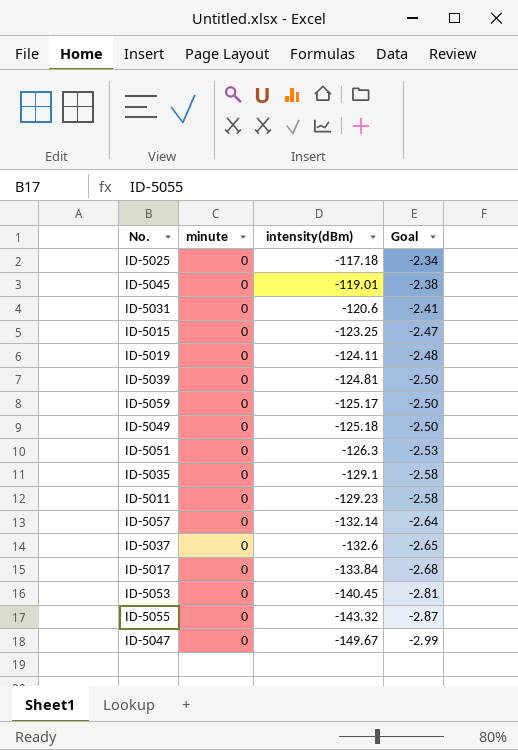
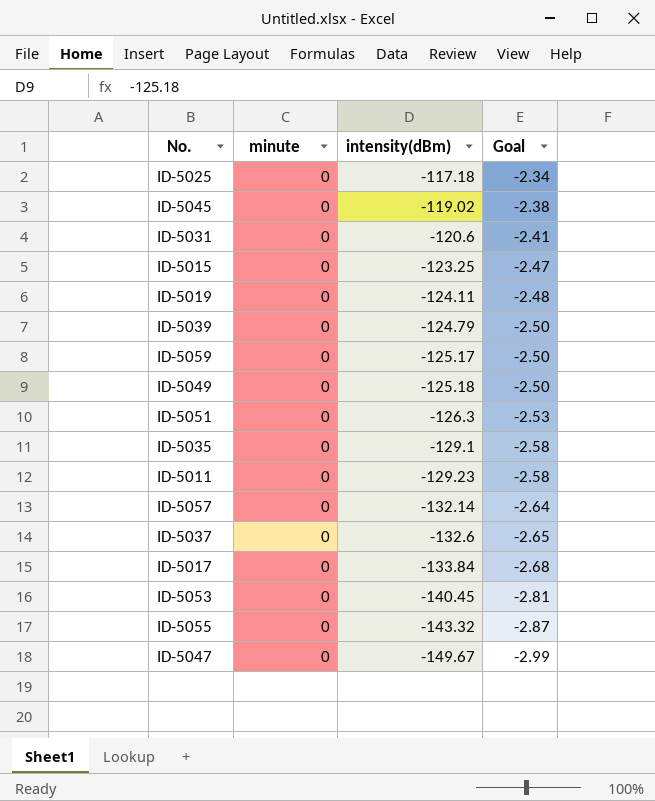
ID-5045 | intensity(dBm): -119.01 -> -119.02
ID-5039 | intensity(dBm): -124.81 -> -124.79

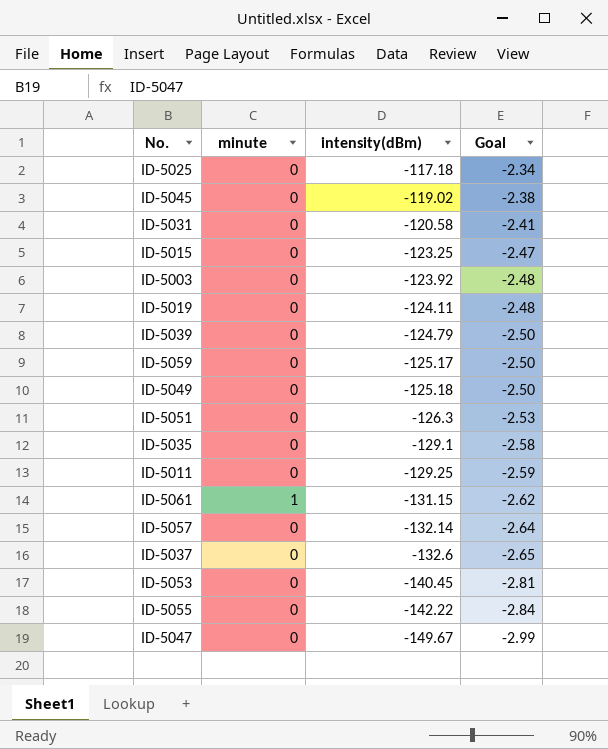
row ID-5017: 0 | -133.84 | -2.68 -> none
ID-5031 | intensity(dBm): -120.6 -> -120.58
row ID-5003: none -> 0 | -123.92 | -2.48
ID-5011 | intensity(dBm): -129.23 -> -129.25
ID-5011 | Goal: -2.58 -> -2.59
row ID-5061: none -> 1 | -131.15 | -2.62
ID-5055 | intensity(dBm): -143.32 -> -142.22
ID-5055 | Goal: -2.87 -> -2.84

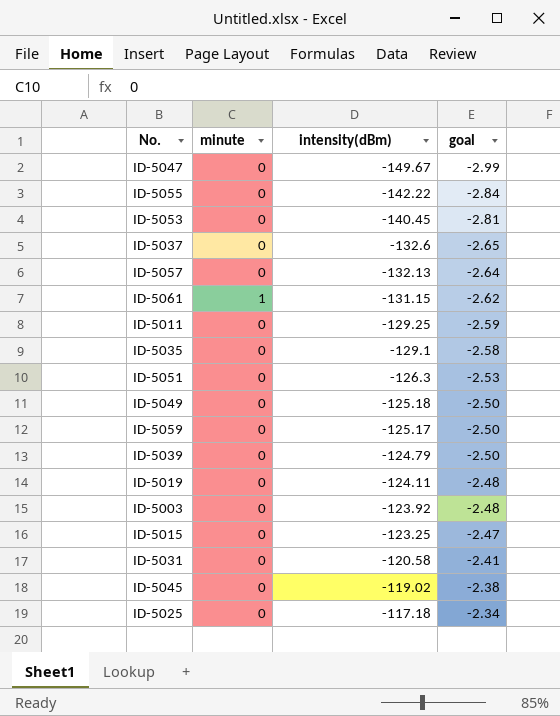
row order: intensity(dBm) descending -> intensity(dBm) ascending
column name: Goal -> goal
ID-5057 | intensity(dBm): -132.14 -> -132.13

